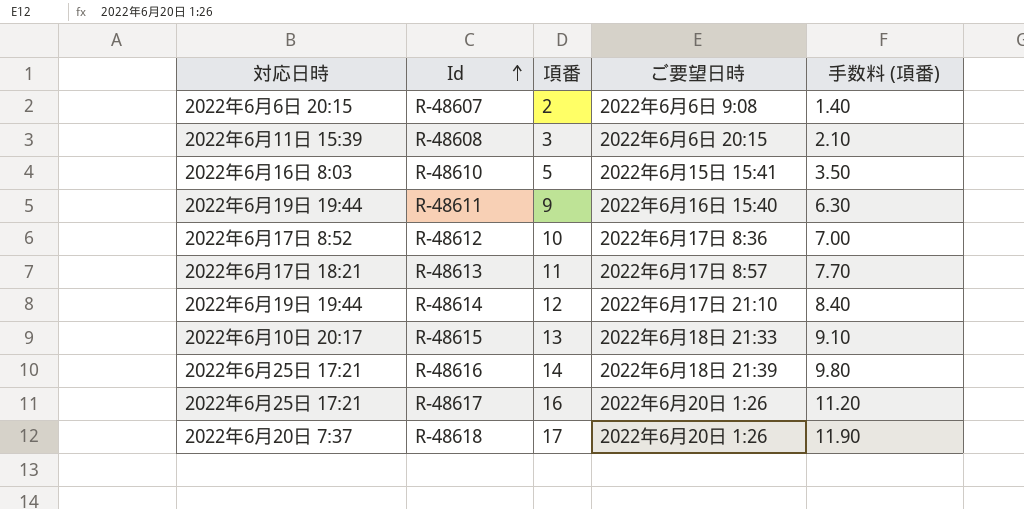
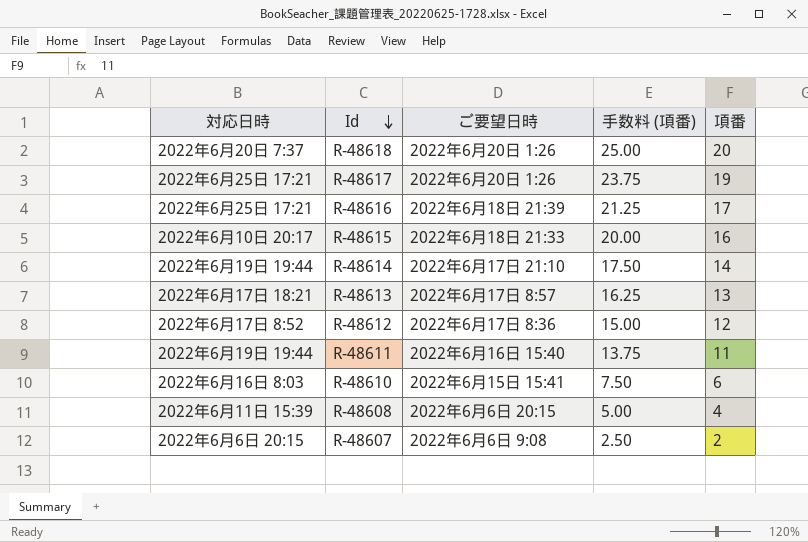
row order: Id ascending -> Id descending
column 手数料 (項番) | formula: [項番] * 0.7 -> [項番] * 1.25
column 項番 | position: 3 -> 5
R-48618 | 項番: 17 -> 20
R-48617 | 項番: 16 -> 19
R-48616 | 項番: 14 -> 17
R-48615 | 項番: 13 -> 16
R-48614 | 項番: 12 -> 14
R-48613 | 項番: 11 -> 13
R-48612 | 項番: 10 -> 12
R-48611 | 項番: 9 -> 11
R-48610 | 項番: 5 -> 6
R-48608 | 項番: 3 -> 4

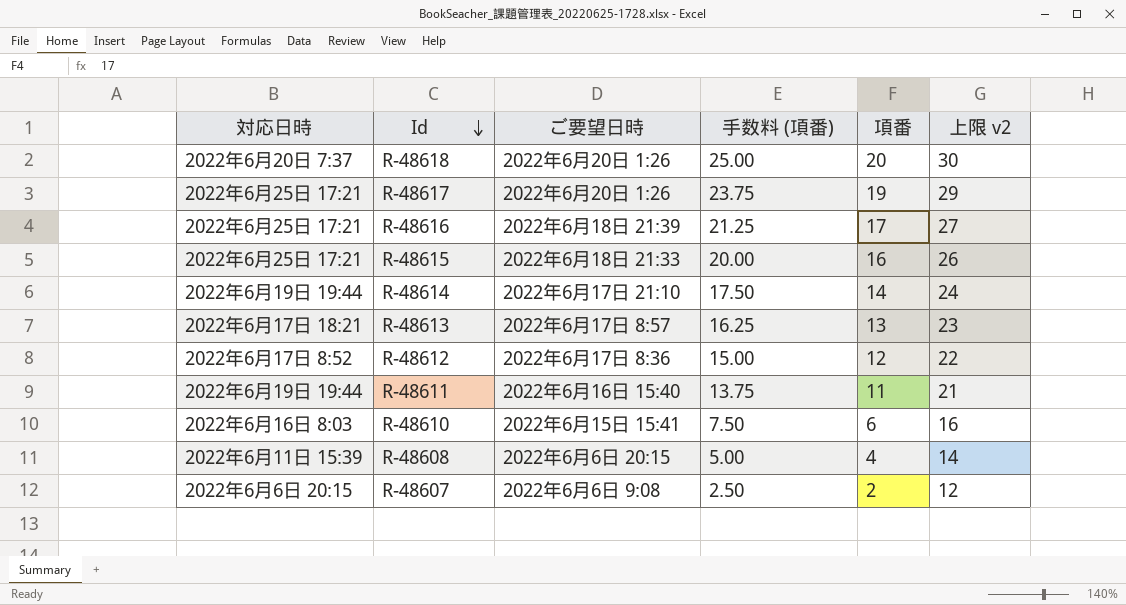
column 上限 v2 | formula: none -> [項番] + 10
R-48615 | 対応日時: 2022年6月10日 20:17 -> 2022年6月25日 17:21

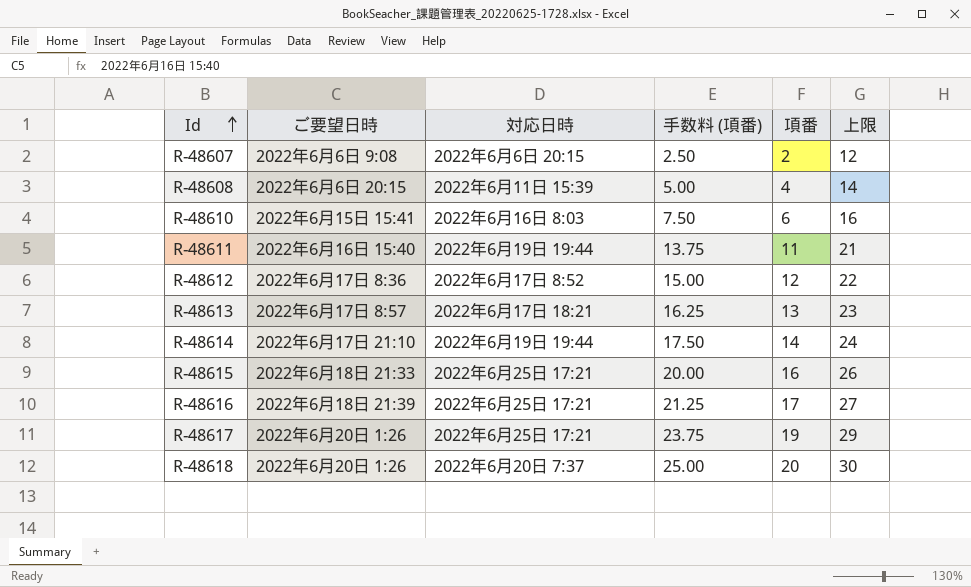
row order: Id descending -> Id ascending
column 対応日時 | position: 1 -> 3
column name: 上限 v2 -> 上限

